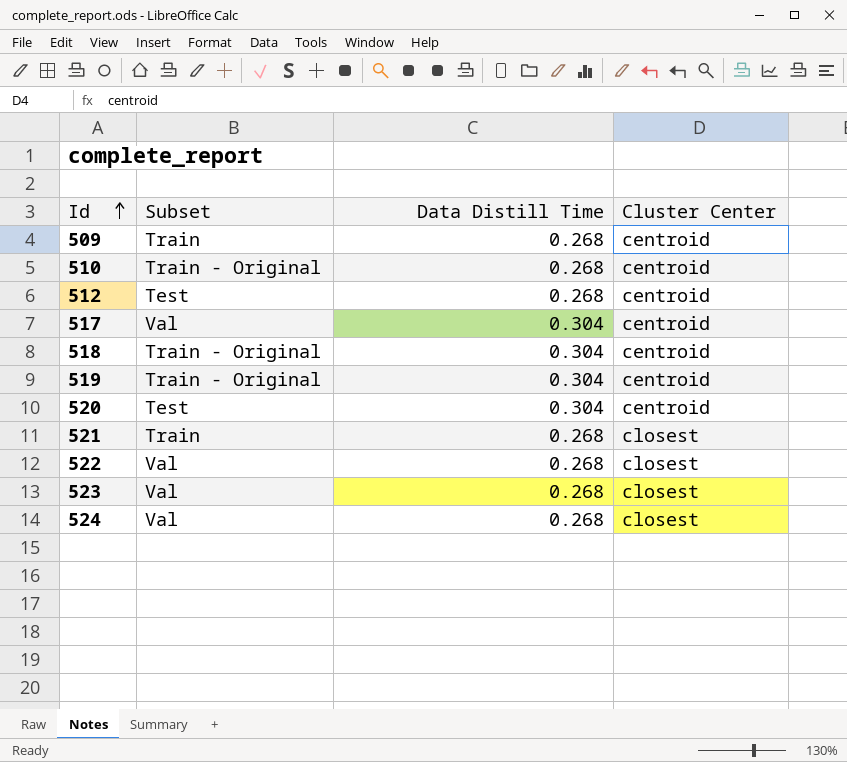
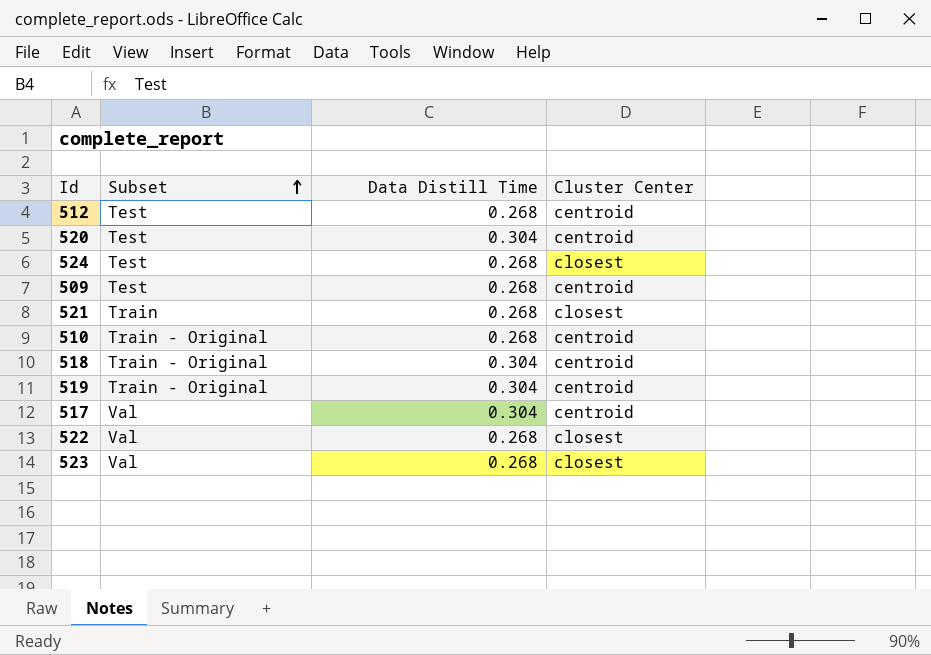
row order: Id ascending -> Subset ascending
524 | Subset: Val -> Test
509 | Subset: Train -> Test

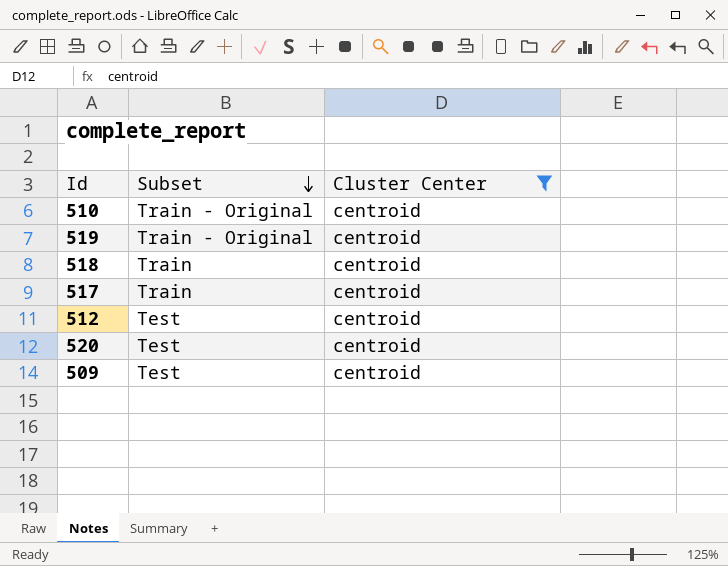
filter: none -> Cluster Center = centroid
row order: Subset ascending -> Subset descending
column Data Distill Time | position: 3 -> none
518 | Subset: Train - Original -> Train
517 | Subset: Val -> Train

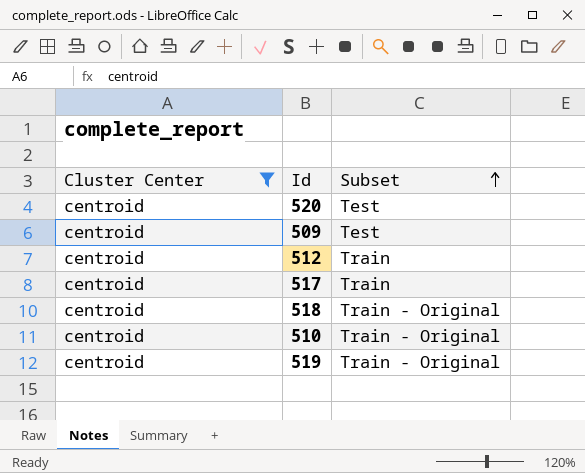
row order: Subset descending -> Subset ascending
column Cluster Center | position: 3 -> 1
512 | Subset: Test -> Train
518 | Subset: Train -> Train - Original

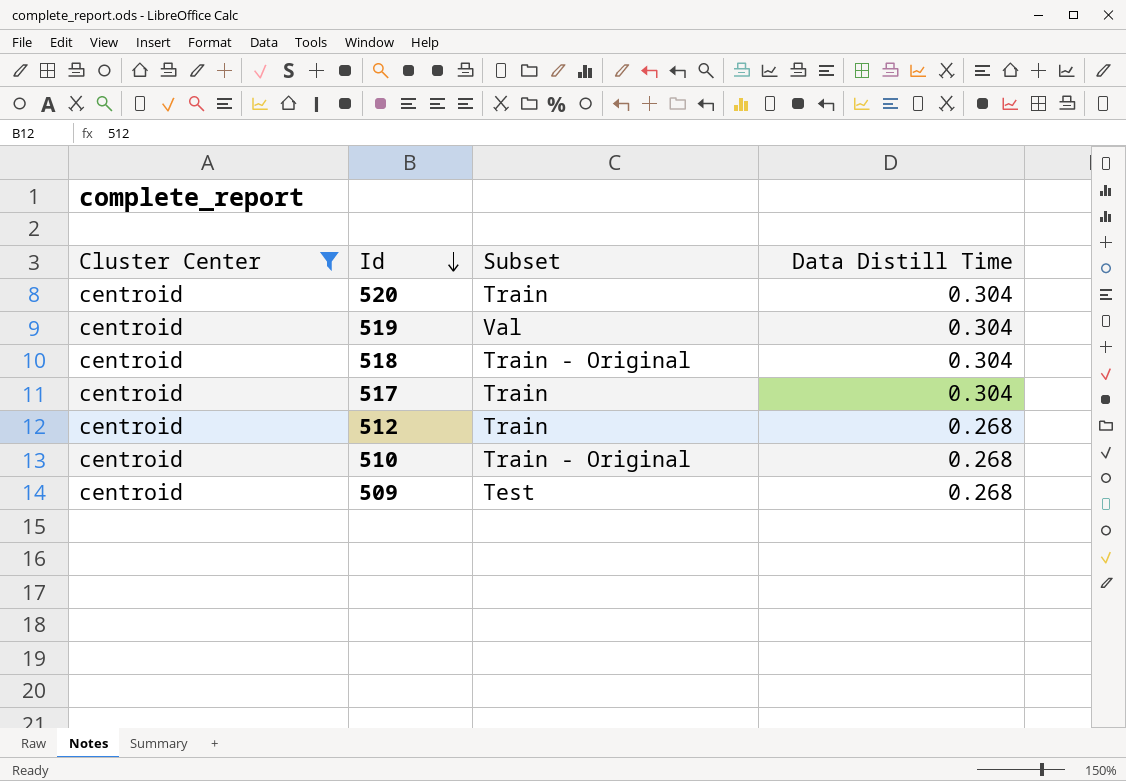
row order: Subset ascending -> Id descending
column Data Distill Time | position: none -> 4
520 | Subset: Test -> Train
519 | Subset: Train - Original -> Val

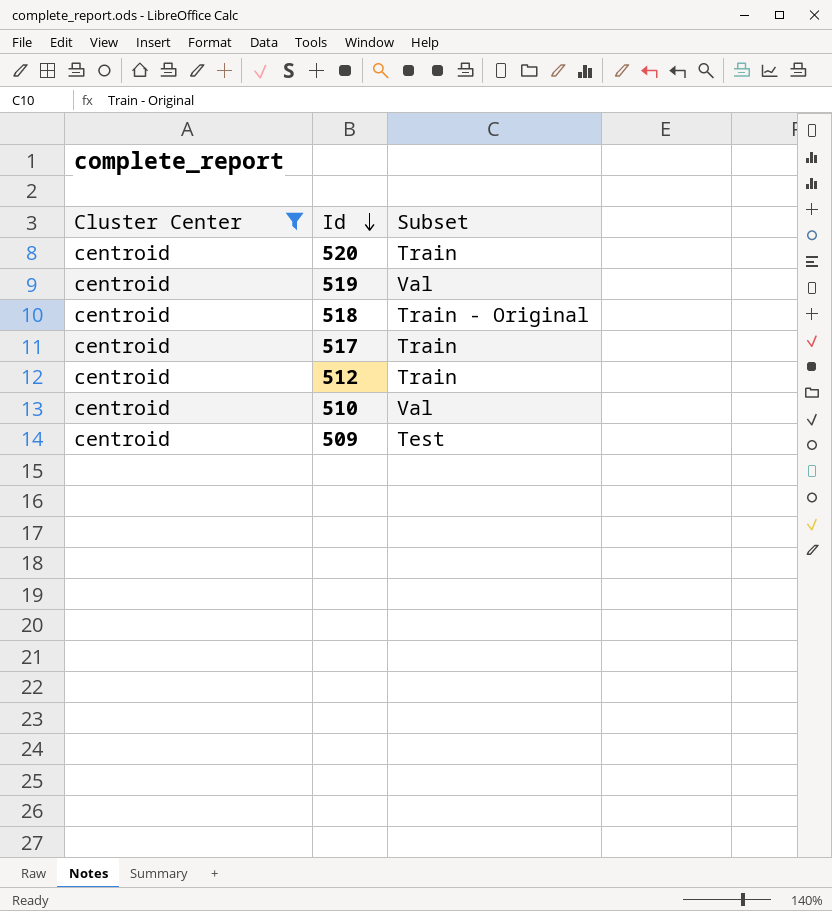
column Data Distill Time | position: 4 -> none
510 | Subset: Train - Original -> Val

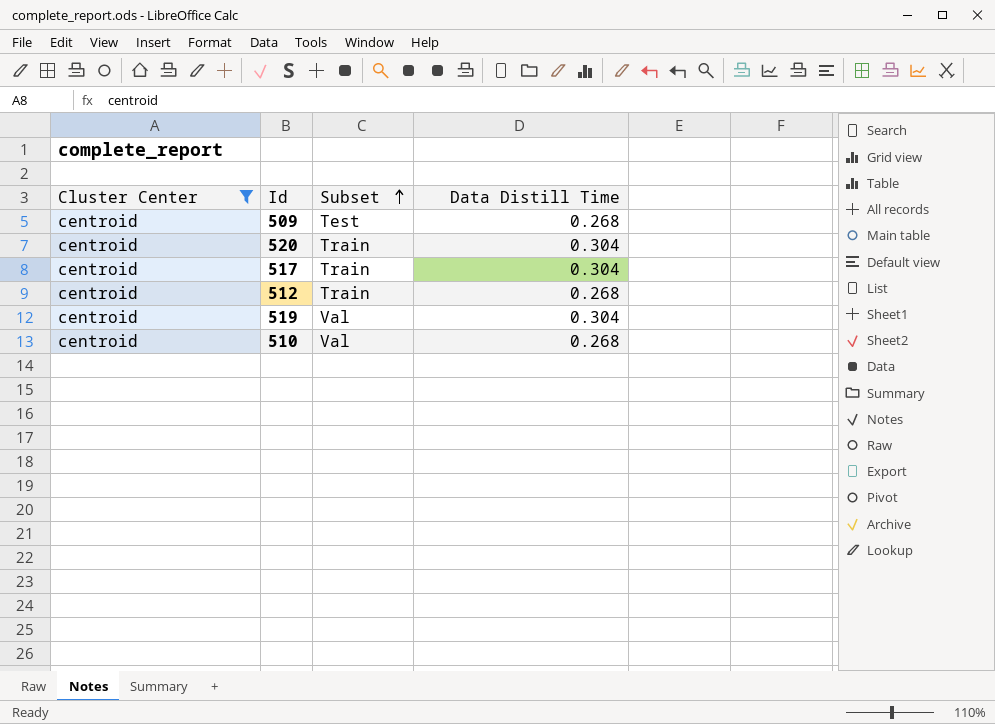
row order: Id descending -> Subset ascending
column Data Distill Time | position: none -> 4
row 518: centroid | Train - Original -> none

